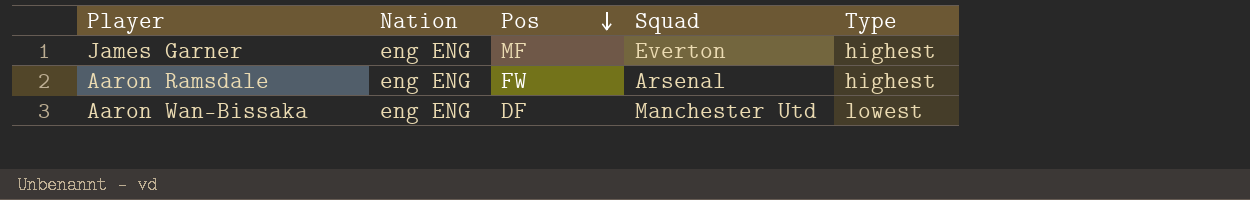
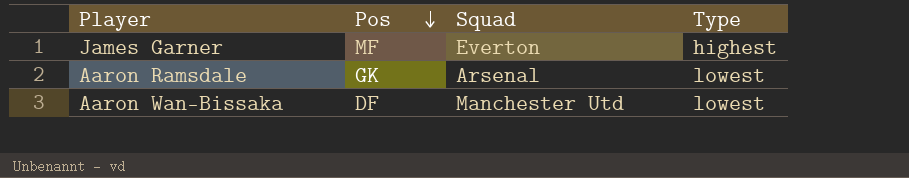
column Nation | position: 2 -> none
Aaron Ramsdale | Pos: FW -> GK
Aaron Ramsdale | Type: highest -> lowest

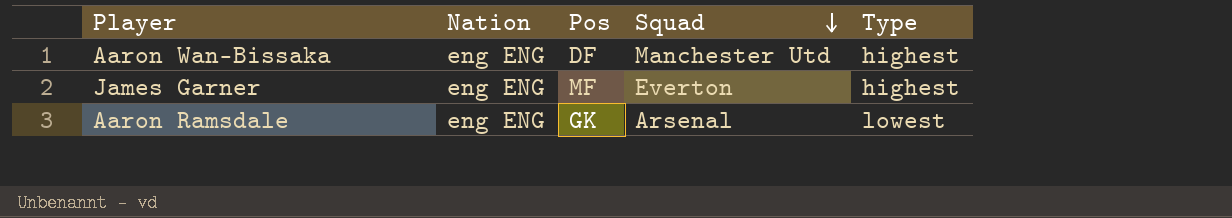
row order: Pos descending -> Squad descending
column Nation | position: none -> 2
Aaron Wan-Bissaka | Type: lowest -> highest

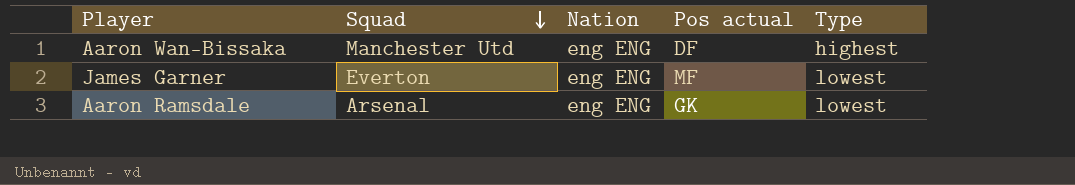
column Squad | position: 4 -> 2
column name: Pos -> Pos actual
James Garner | Type: highest -> lowest

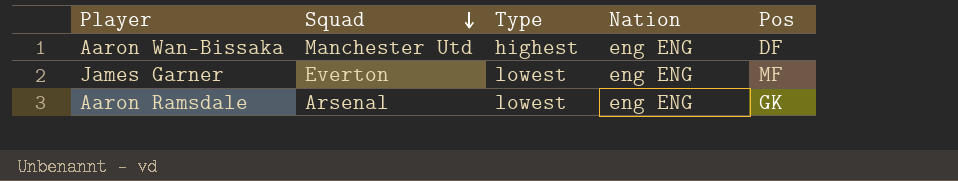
column Type | position: 5 -> 3
column name: Pos actual -> Pos

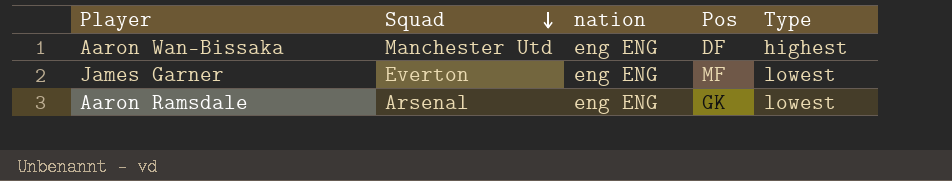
column name: Nation -> nation
column Type | position: 3 -> 5

